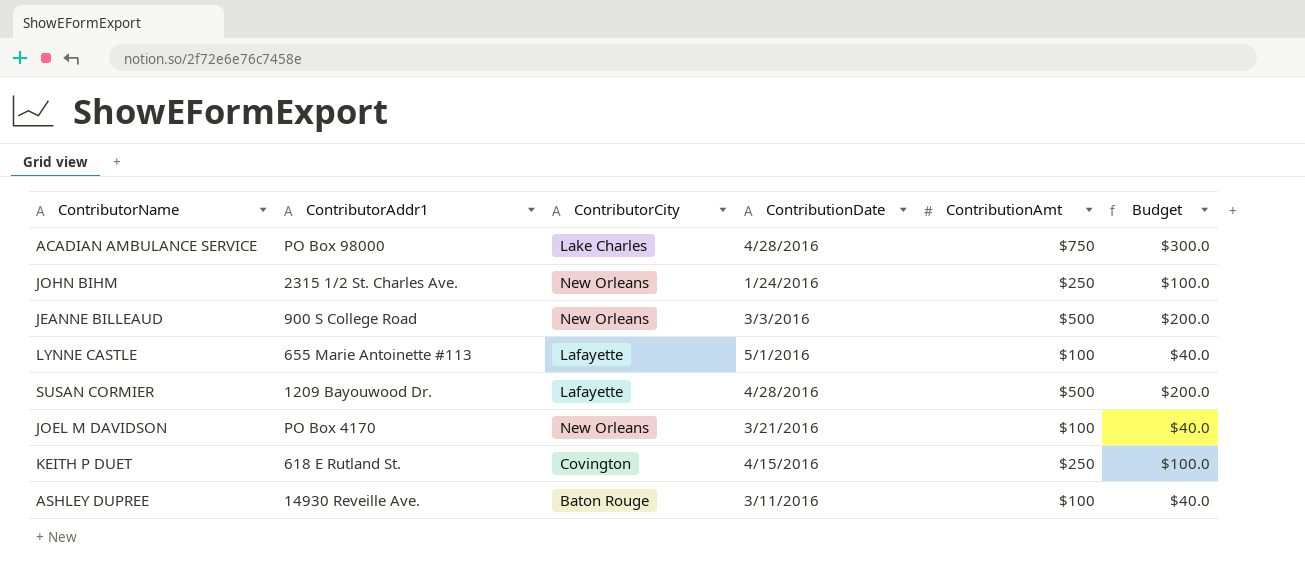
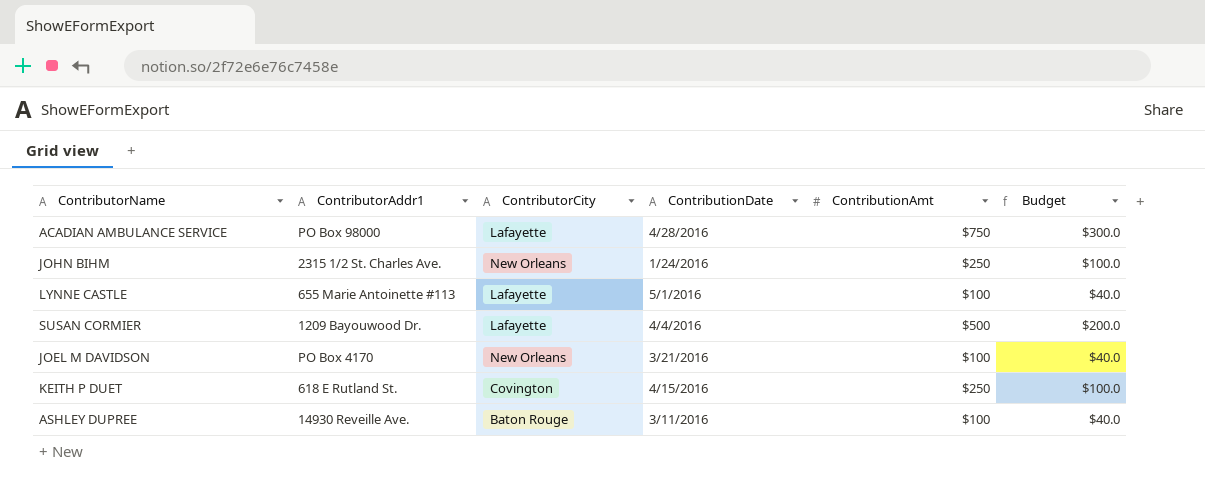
row JEANNE BILLEAUD: 900 S College Road | New Orleans | 3/3/2016 | $500 | $200.0 -> none
ACADIAN AMBULANCE SERVICE | ContributorCity: Lake Charles -> Lafayette
SUSAN CORMIER | ContributionDate: 4/28/2016 -> 4/4/2016

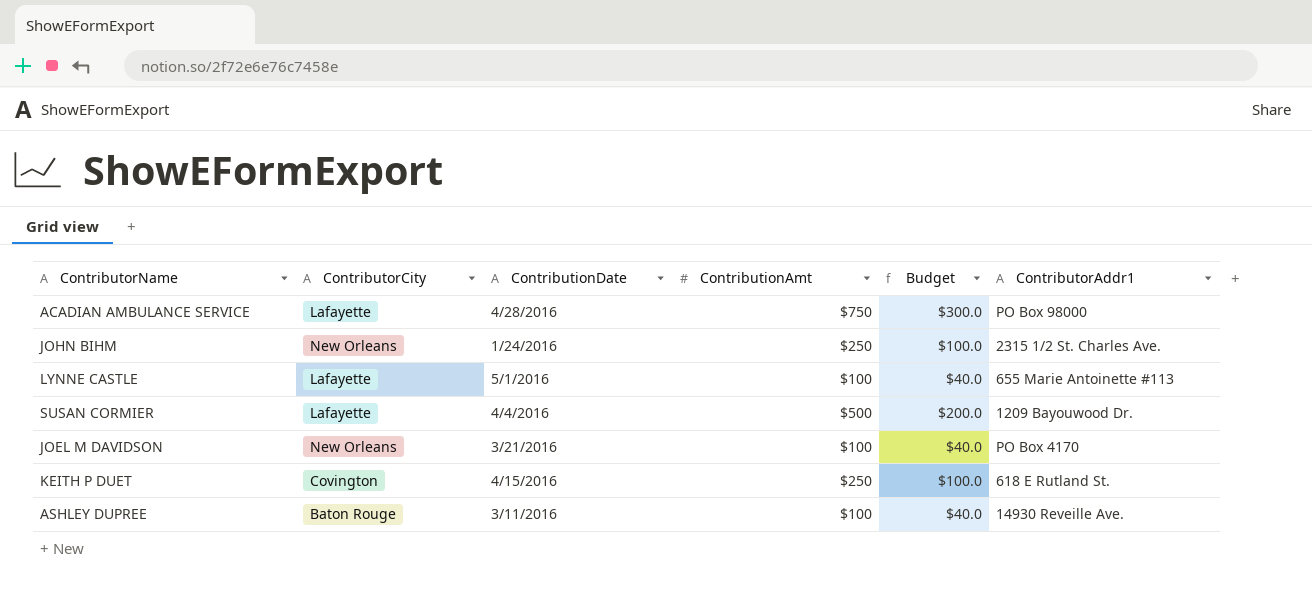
column ContributorAddr1 | position: 2 -> 6

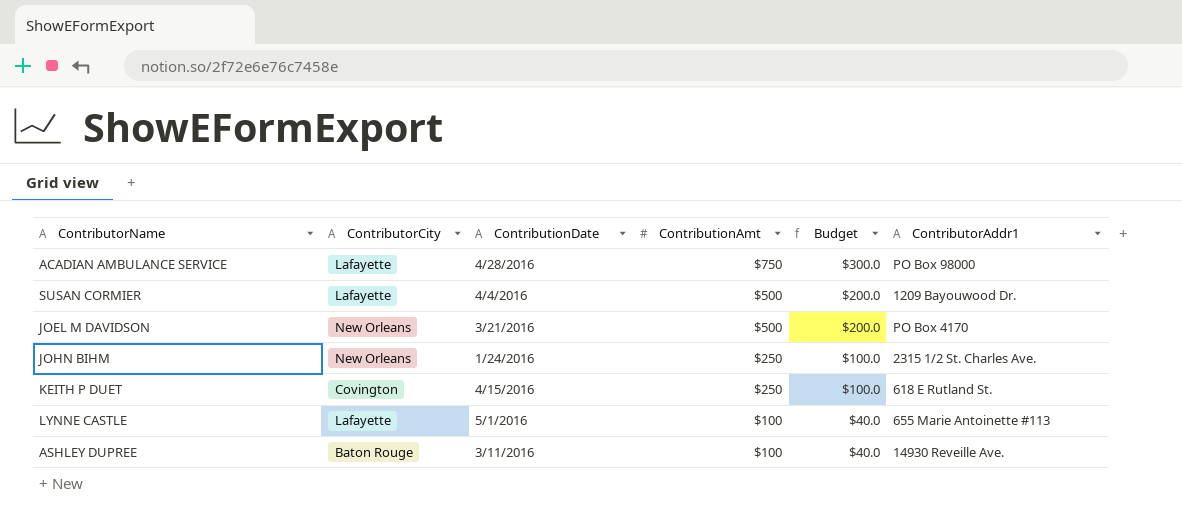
row order: none -> ContributionAmt descending
JOEL M DAVIDSON | ContributionAmt: $100 -> $500
JOEL M DAVIDSON | Budget: $40.0 -> $200.0

